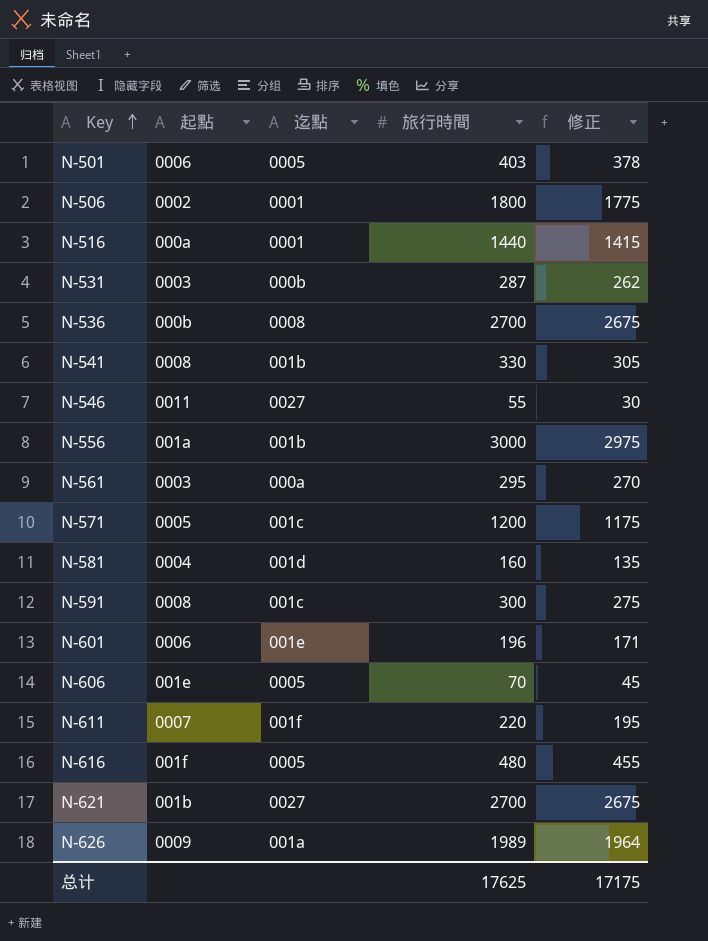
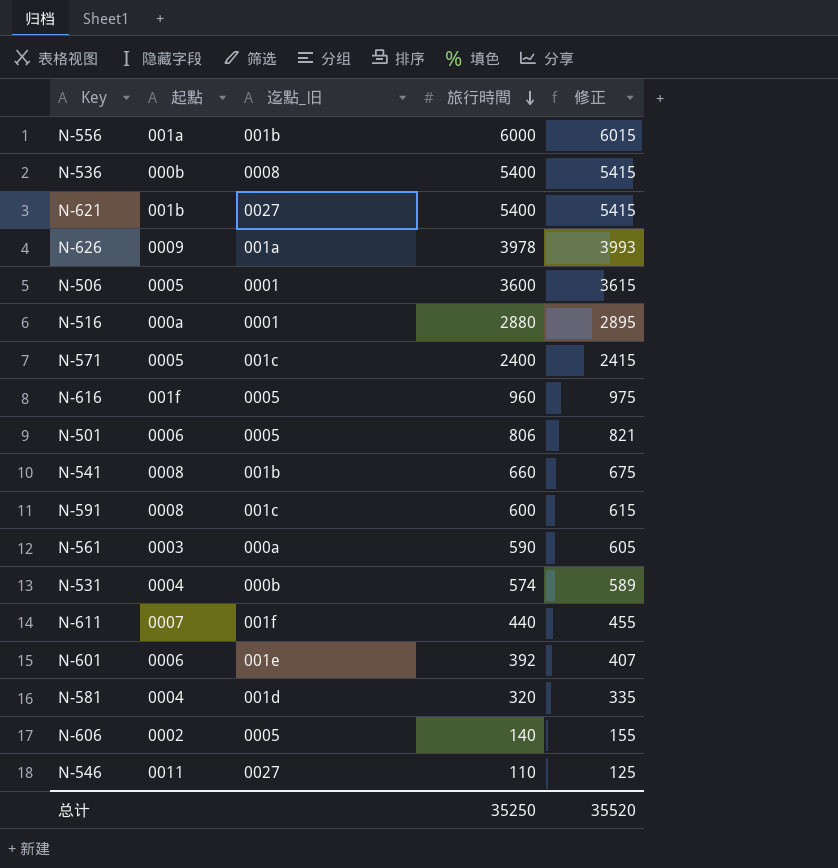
row order: Key ascending -> 旅行時間 descending
column name: 迄點 -> 迄點_旧
column 修正 | formula: [旅行時間] - 25 -> [旅行時間] + 15
N-556 | 旅行時間: 3000 -> 6000
N-536 | 旅行時間: 2700 -> 5400
N-621 | 旅行時間: 2700 -> 5400
N-626 | 旅行時間: 1989 -> 3978
N-506 | 起點: 0002 -> 0005
N-506 | 旅行時間: 1800 -> 3600
N-516 | 旅行時間: 1440 -> 2880
N-571 | 旅行時間: 1200 -> 2400
N-616 | 旅行時間: 480 -> 960
N-501 | 旅行時間: 403 -> 806
N-541 | 旅行時間: 330 -> 660
N-591 | 旅行時間: 300 -> 600
N-561 | 旅行時間: 295 -> 590
N-531 | 起點: 0003 -> 0004
N-531 | 旅行時間: 287 -> 574
N-611 | 旅行時間: 220 -> 440
N-601 | 旅行時間: 196 -> 392
N-581 | 旅行時間: 160 -> 320
N-606 | 起點: 001e -> 0002
N-606 | 旅行時間: 70 -> 140
N-546 | 旅行時間: 55 -> 110
总计 | 旅行時間: 17625 -> 35250
总计 | 修正: 17175 -> 35520

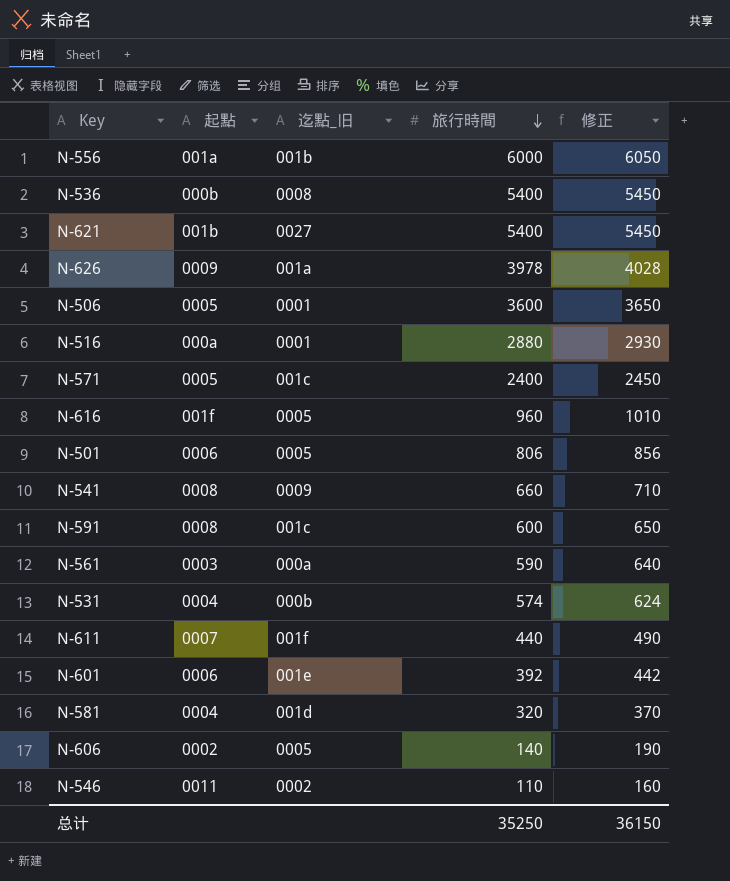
column 修正 | formula: [旅行時間] + 15 -> [旅行時間] + 50
N-541 | 迄點_旧: 001b -> 0009
N-546 | 迄點_旧: 0027 -> 0002
总计 | 修正: 35520 -> 36150

